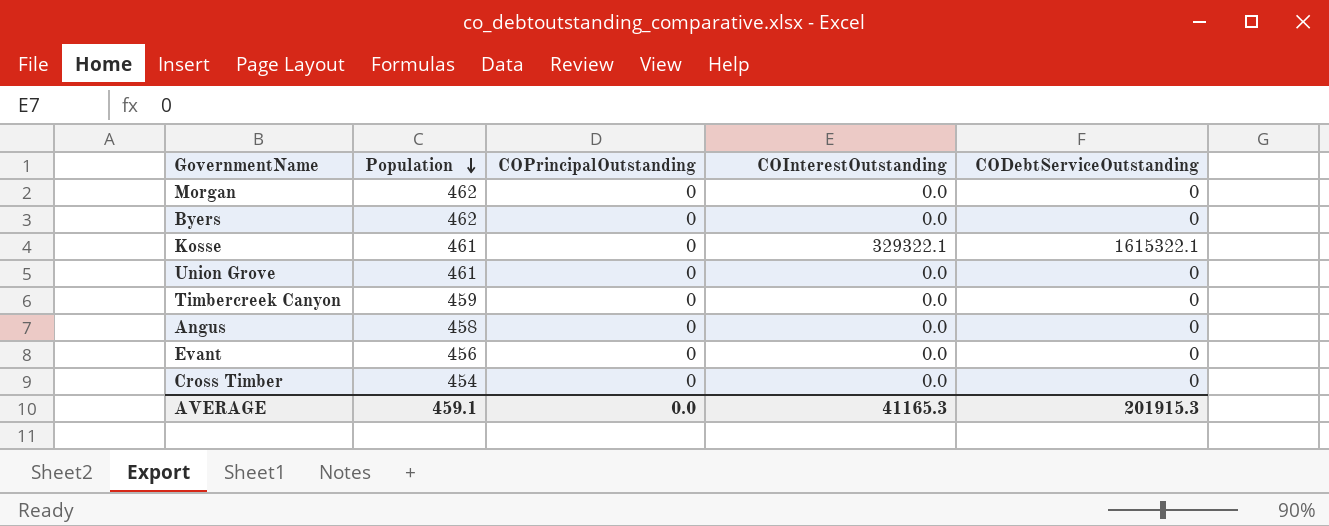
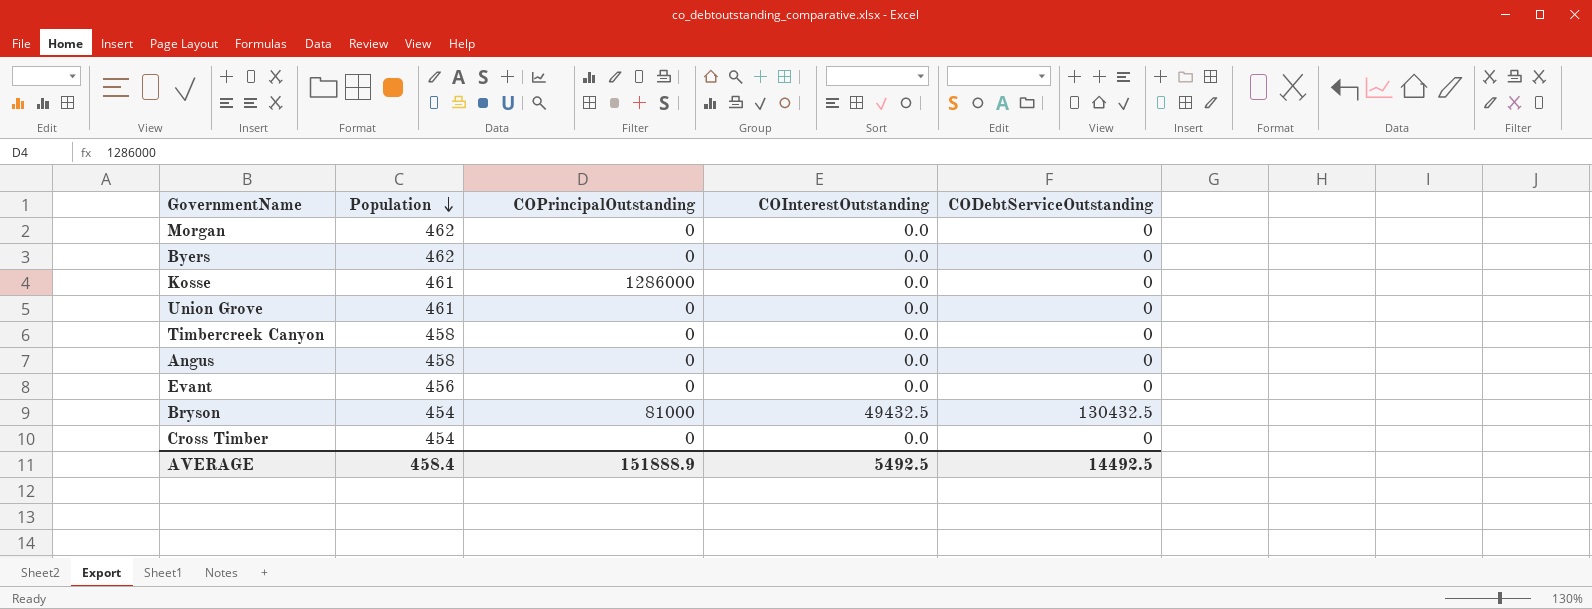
Kosse | COPrincipalOutstanding: 0 -> 1286000
Kosse | COInterestOutstanding: 329322.1 -> 0.0
Kosse | CODebtServiceOutstanding: 1615322.1 -> 0
Timbercreek Canyon | Population: 459 -> 458
row Bryson: none -> 454 | 81000 | 49432.5 | 130432.5
AVERAGE | Population: 459.1 -> 458.4
AVERAGE | COPrincipalOutstanding: 0.0 -> 151888.9
AVERAGE | COInterestOutstanding: 41165.3 -> 5492.5
AVERAGE | CODebtServiceOutstanding: 201915.3 -> 14492.5

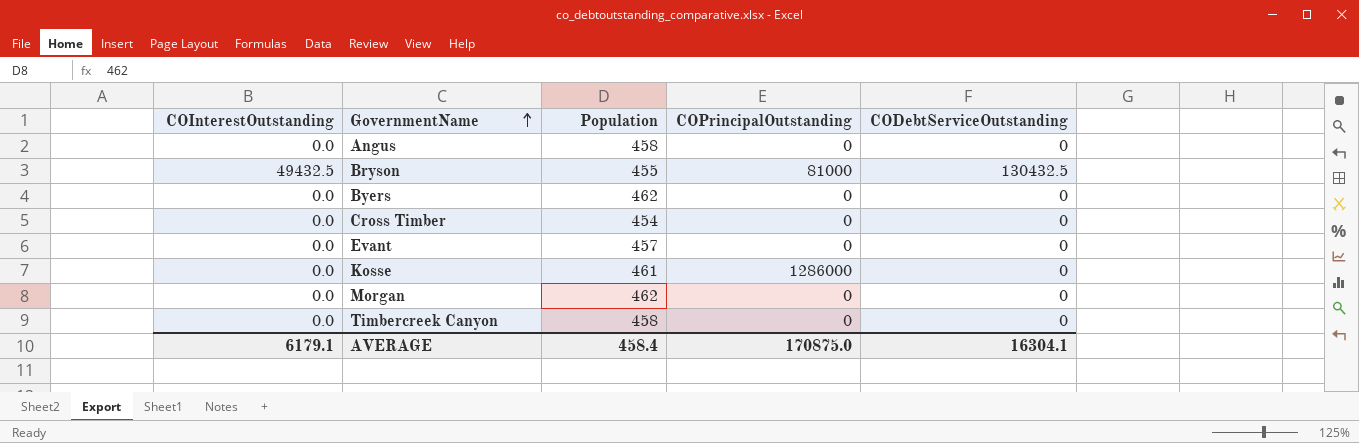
row order: Population descending -> GovernmentName ascending
column COInterestOutstanding | position: 4 -> 1
row Union Grove: 461 | 0 | 0.0 | 0 -> none
Bryson | Population: 454 -> 455
Evant | Population: 456 -> 457
AVERAGE | COInterestOutstanding: 5492.5 -> 6179.1
AVERAGE | COPrincipalOutstanding: 151888.9 -> 170875.0
AVERAGE | CODebtServiceOutstanding: 14492.5 -> 16304.1

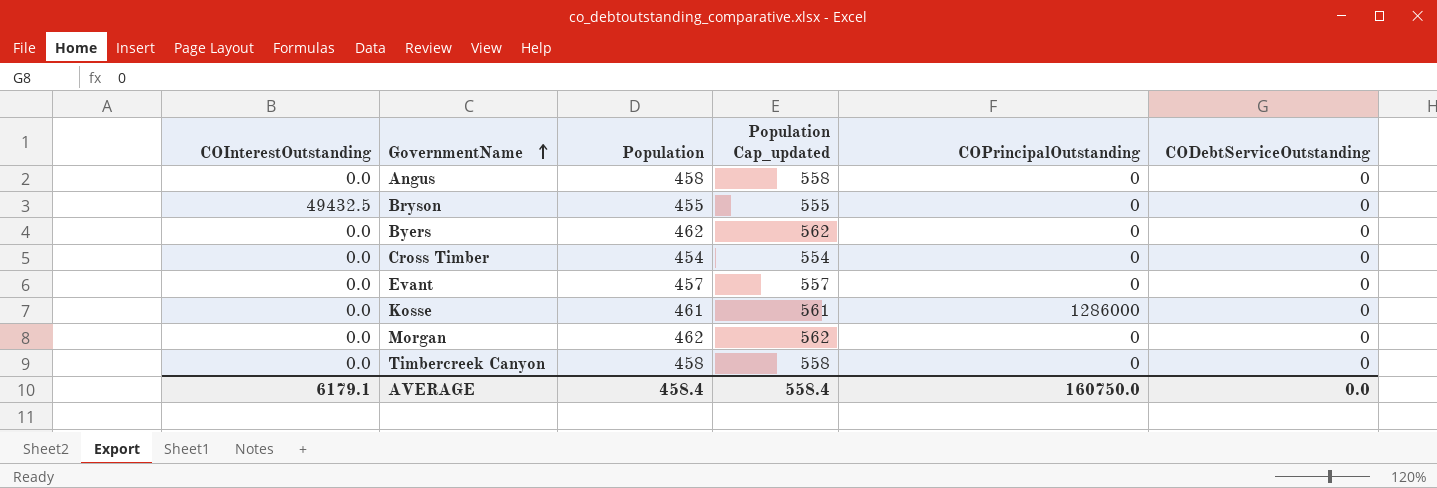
column Population Cap_updated | formula: none -> [Population] + 100
Bryson | COPrincipalOutstanding: 81000 -> 0
Bryson | CODebtServiceOutstanding: 130432.5 -> 0
AVERAGE | COPrincipalOutstanding: 170875.0 -> 160750.0
AVERAGE | CODebtServiceOutstanding: 16304.1 -> 0.0

